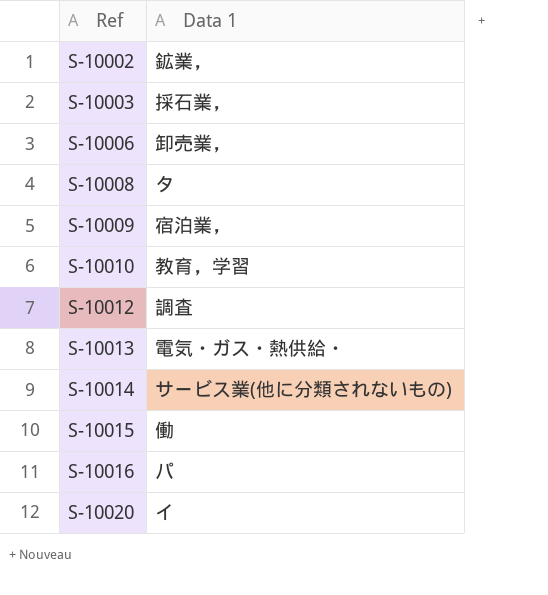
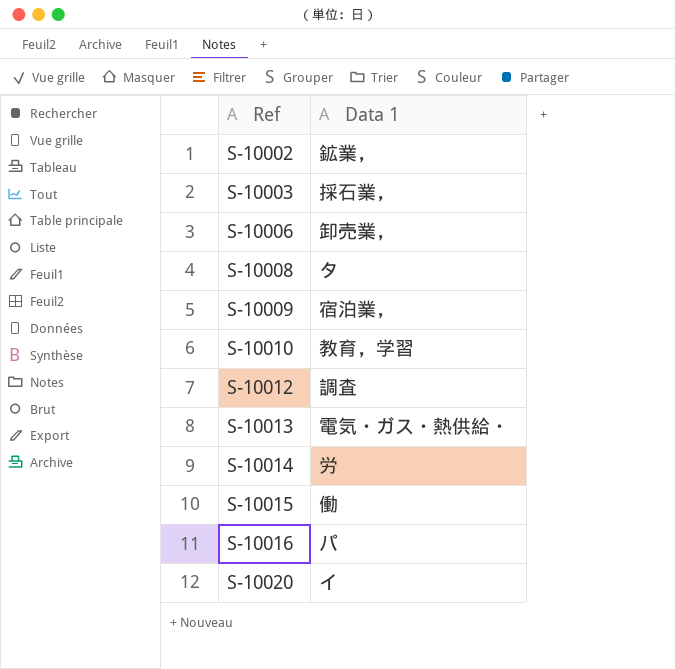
S-10014 | Data 1: サービス業(他に分類されないもの) -> 労

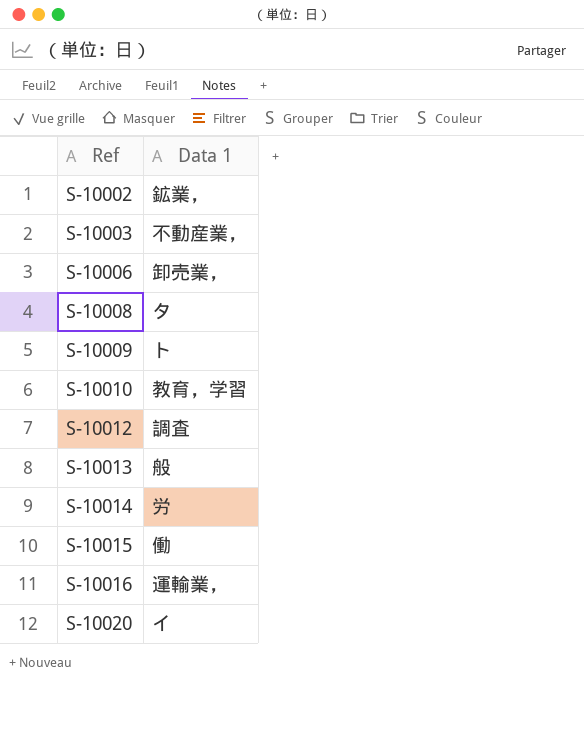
S-10003 | Data 1: 採石業， -> 不動産業，
S-10009 | Data 1: 宿泊業， -> ト
S-10013 | Data 1: 電気・ガス・熱供給・ -> 般
S-10016 | Data 1: パ -> 運輸業，

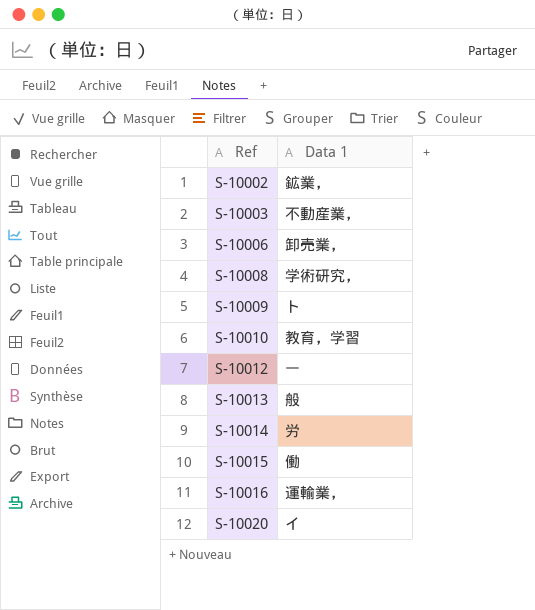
S-10008 | Data 1: タ -> 学術研究，
S-10012 | Data 1: 調査 -> 一

